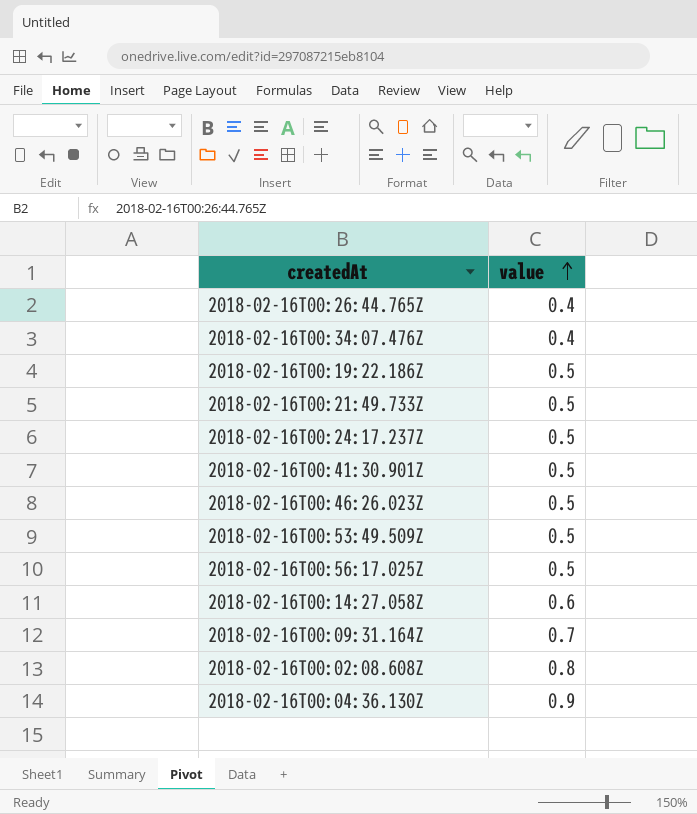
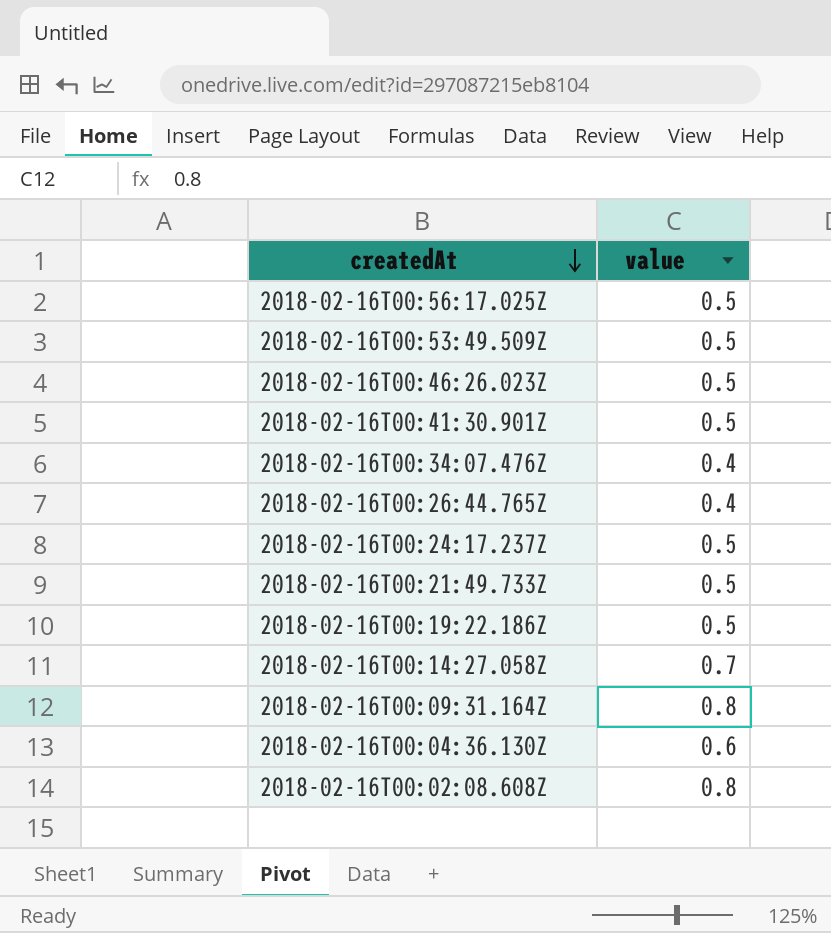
row order: value ascending -> createdAt descending
2018-02-16T00:14:27.058Z | value: 0.6 -> 0.7
2018-02-16T00:09:31.164Z | value: 0.7 -> 0.8
2018-02-16T00:04:36.130Z | value: 0.9 -> 0.6

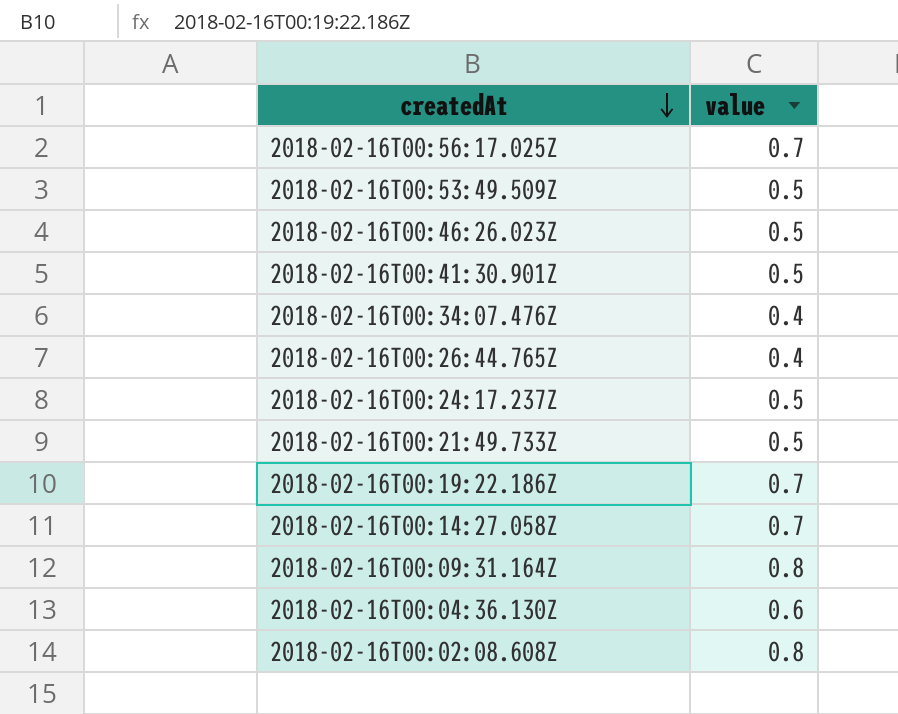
2018-02-16T00:56:17.025Z | value: 0.5 -> 0.7
2018-02-16T00:19:22.186Z | value: 0.5 -> 0.7

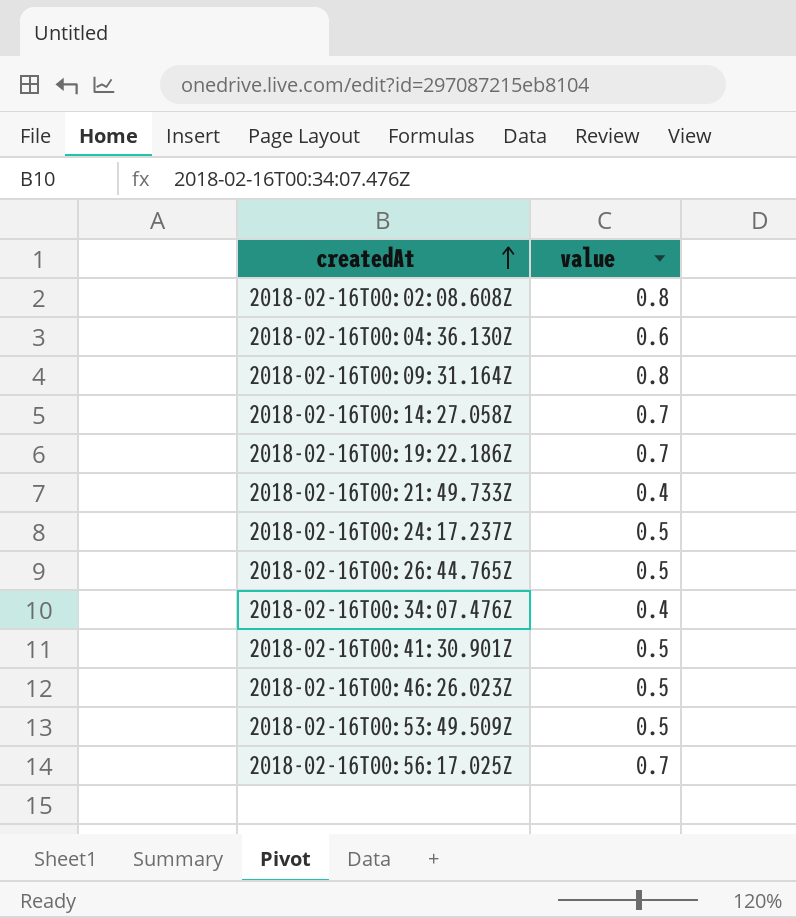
row order: createdAt descending -> createdAt ascending
2018-02-16T00:21:49.733Z | value: 0.5 -> 0.4
2018-02-16T00:26:44.765Z | value: 0.4 -> 0.5

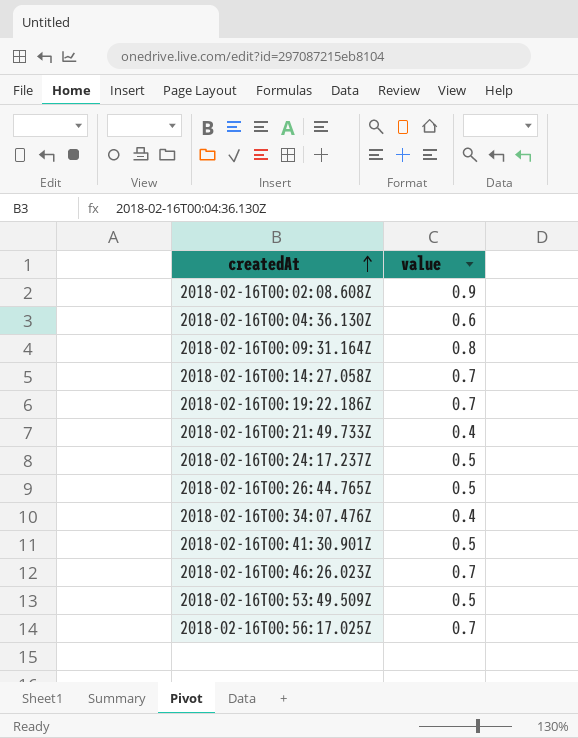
2018-02-16T00:02:08.608Z | value: 0.8 -> 0.9
2018-02-16T00:46:26.023Z | value: 0.5 -> 0.7

